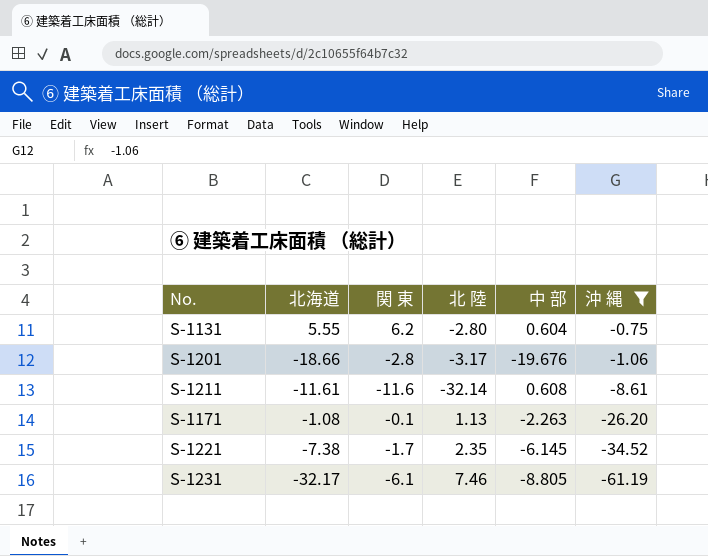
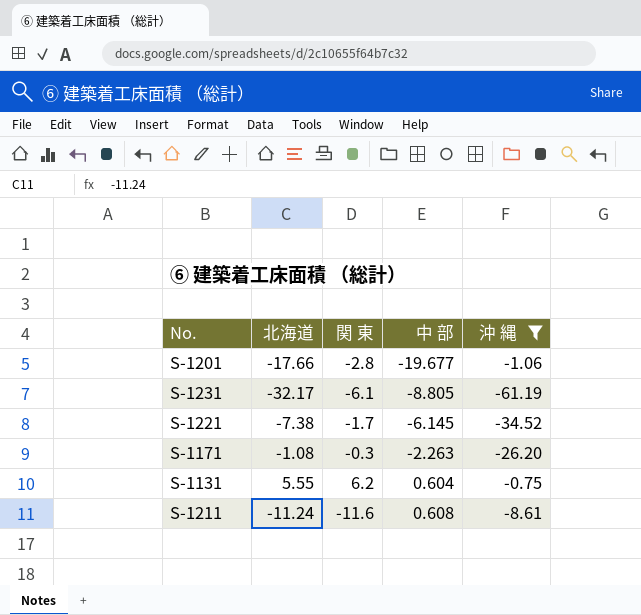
row order: 沖 縄 descending -> 中 部 ascending
column 北 陸 | position: 4 -> none
S-1201 | 北海道: -18.66 -> -17.66
S-1201 | 中 部: -19.676 -> -19.677
S-1171 | 関 東: -0.1 -> -0.3
S-1211 | 北海道: -11.61 -> -11.24

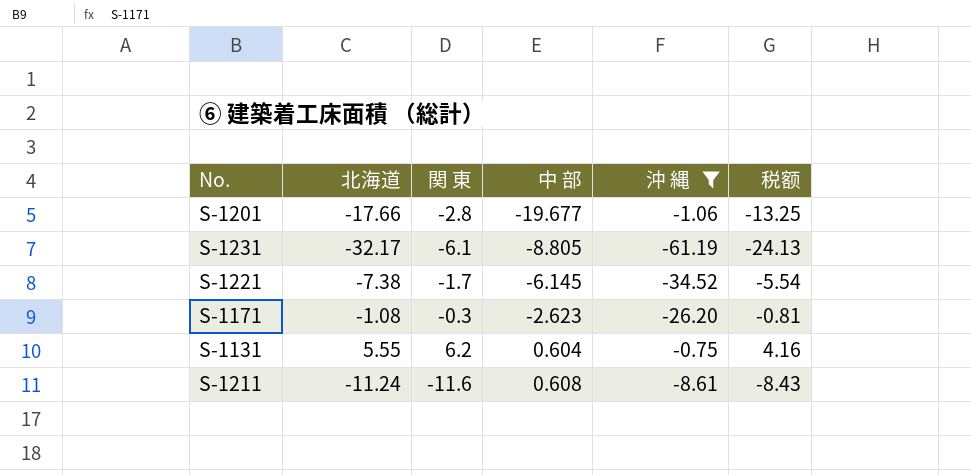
column 税额 | formula: none -> [北海道] * 0.75
S-1171 | 中 部: -2.263 -> -2.623

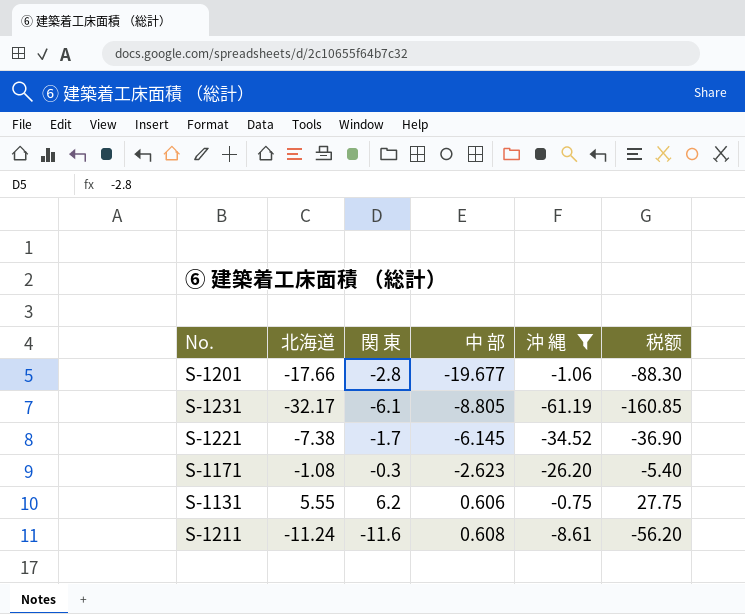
column 税额 | formula: [北海道] * 0.75 -> [北海道] * 5
S-1131 | 中 部: 0.604 -> 0.606

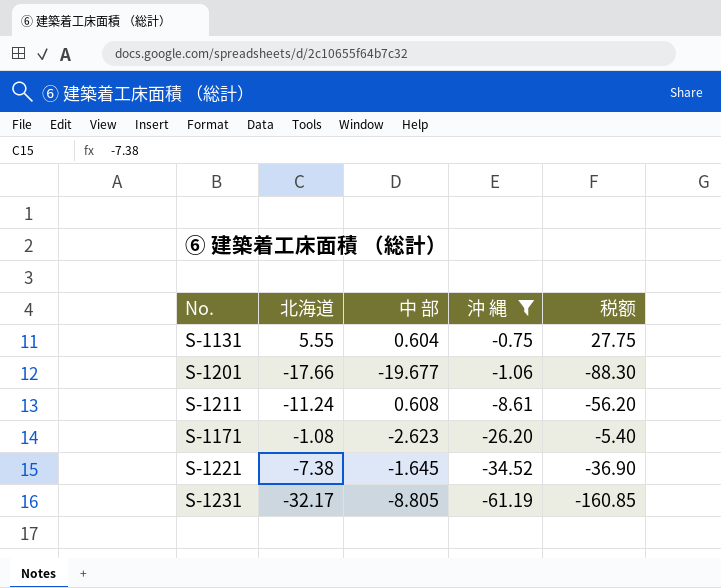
row order: 中 部 ascending -> 沖 縄 descending
column 関 東 | position: 3 -> none
S-1131 | 中 部: 0.606 -> 0.604
S-1221 | 中 部: -6.145 -> -1.645

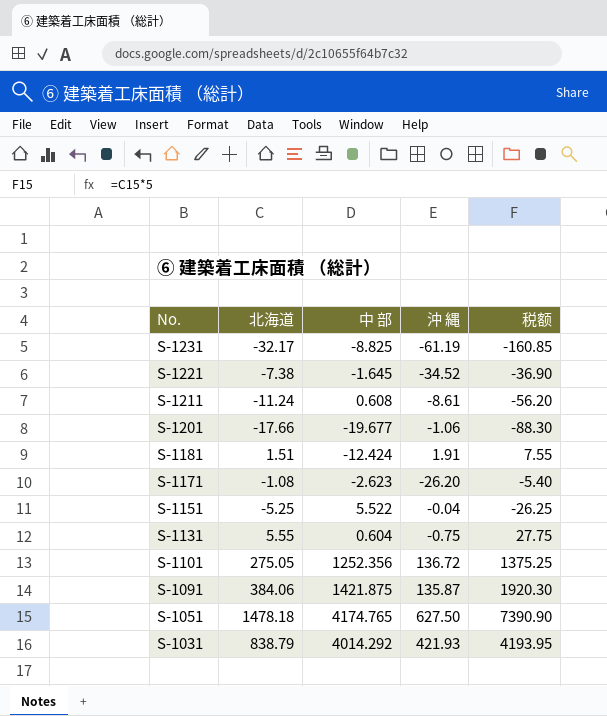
filter: 沖 縄 <= -0.75 -> none
row order: 沖 縄 descending -> No. descending
S-1231 | 中 部: -8.805 -> -8.825

